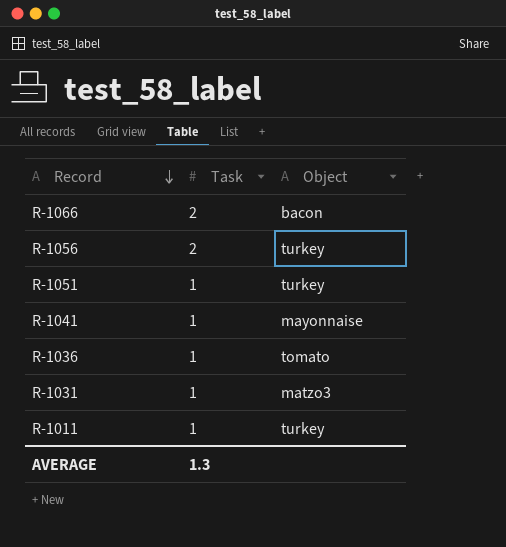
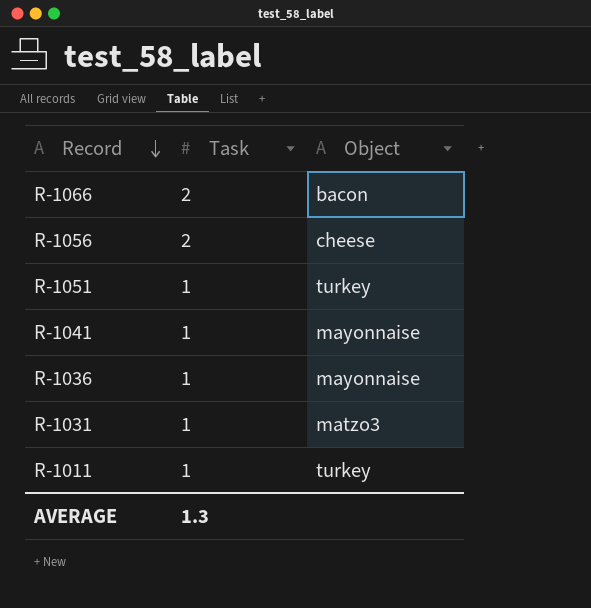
R-1056 | Object: turkey -> cheese
R-1036 | Object: tomato -> mayonnaise

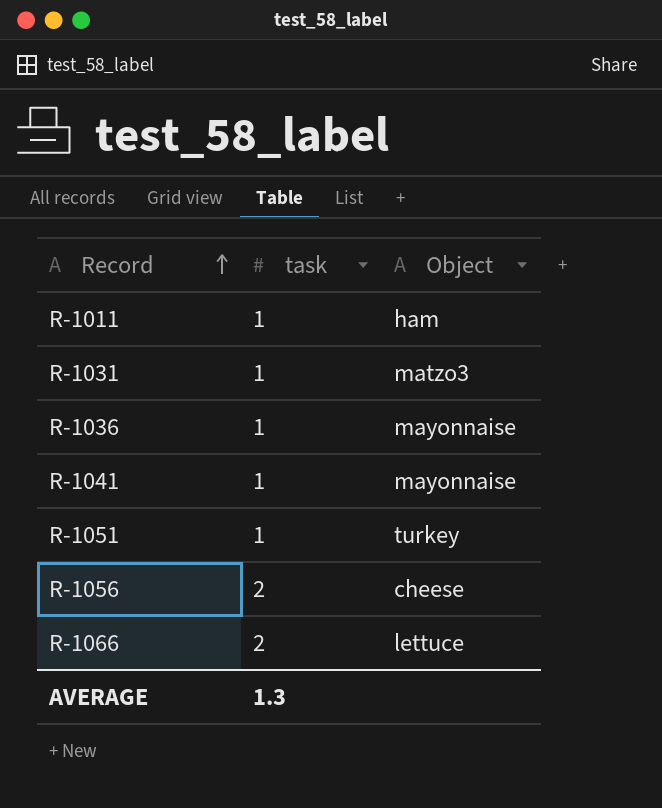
row order: Record descending -> Record ascending
column name: Task -> task
R-1011 | Object: turkey -> ham
R-1066 | Object: bacon -> lettuce

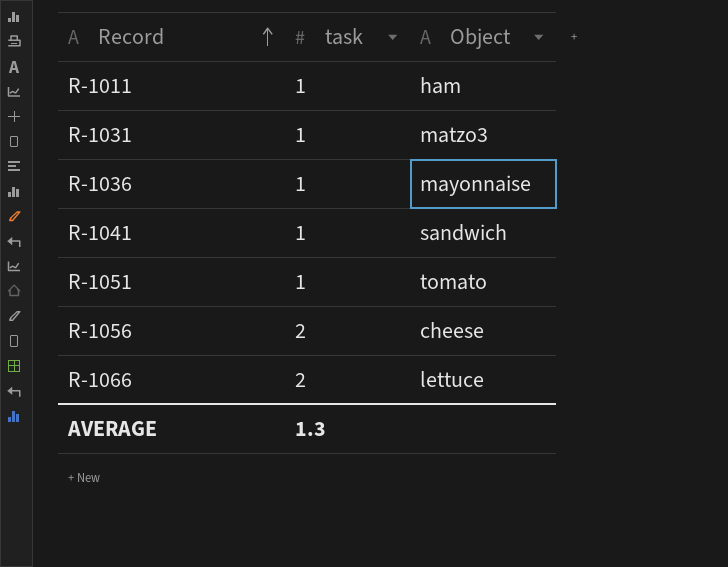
R-1041 | Object: mayonnaise -> sandwich
R-1051 | Object: turkey -> tomato

